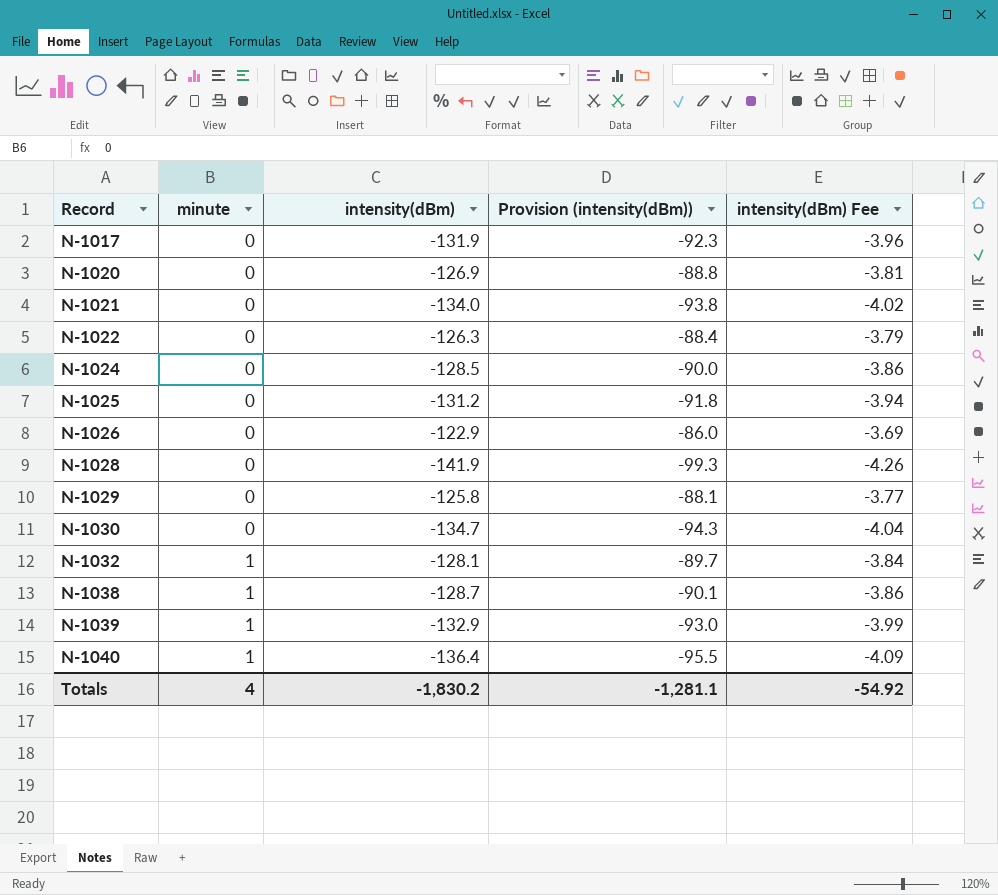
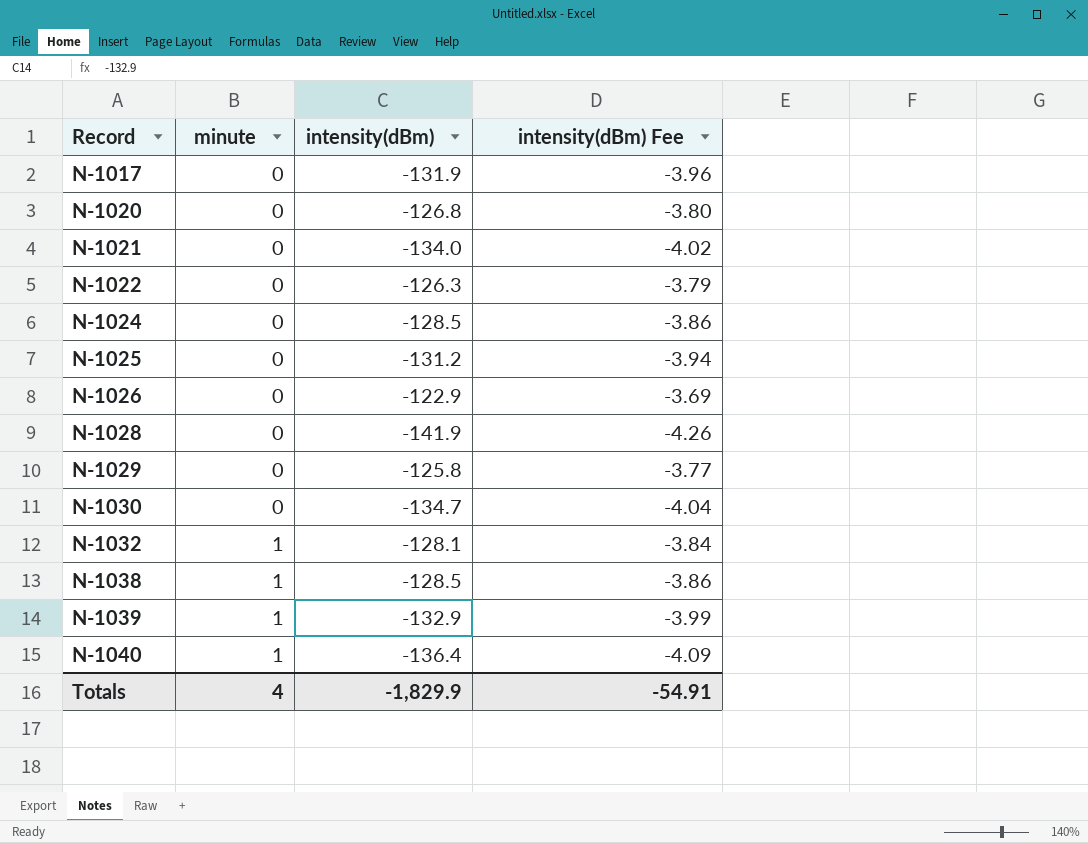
column Provision (intensity(dBm)) | formula: [intensity(dBm)] * 0.7 -> none
N-1020 | intensity(dBm): -126.9 -> -126.8
N-1020 | intensity(dBm) Fee: -3.81 -> -3.80
N-1038 | intensity(dBm): -128.7 -> -128.5
Totals | intensity(dBm): -1,830.2 -> -1,829.9
Totals | intensity(dBm) Fee: -54.92 -> -54.91

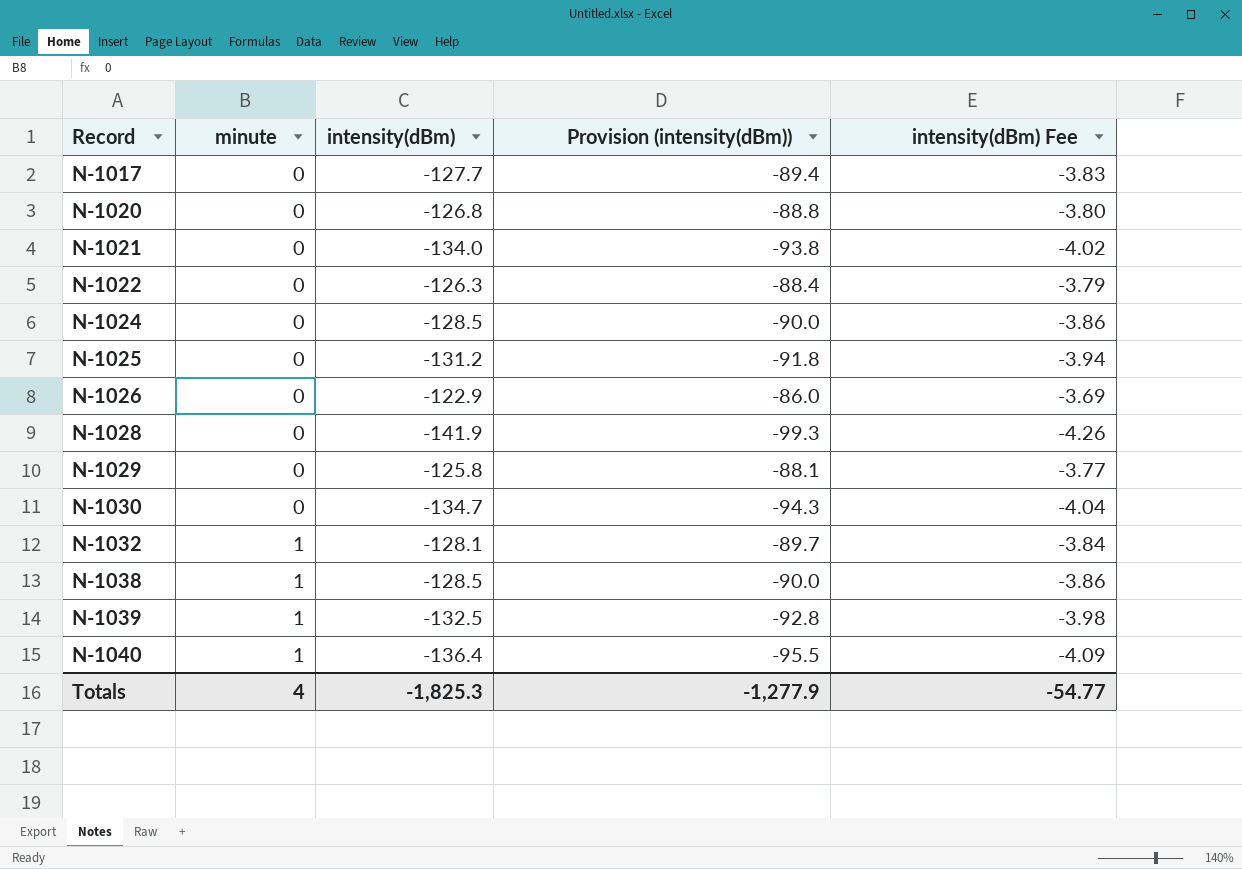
column Provision (intensity(dBm)) | formula: none -> [intensity(dBm)] * 0.7
N-1017 | intensity(dBm): -131.9 -> -127.7
N-1017 | intensity(dBm) Fee: -3.96 -> -3.83
N-1039 | intensity(dBm): -132.9 -> -132.5
N-1039 | intensity(dBm) Fee: -3.99 -> -3.98
Totals | intensity(dBm): -1,829.9 -> -1,825.3
Totals | intensity(dBm) Fee: -54.91 -> -54.77

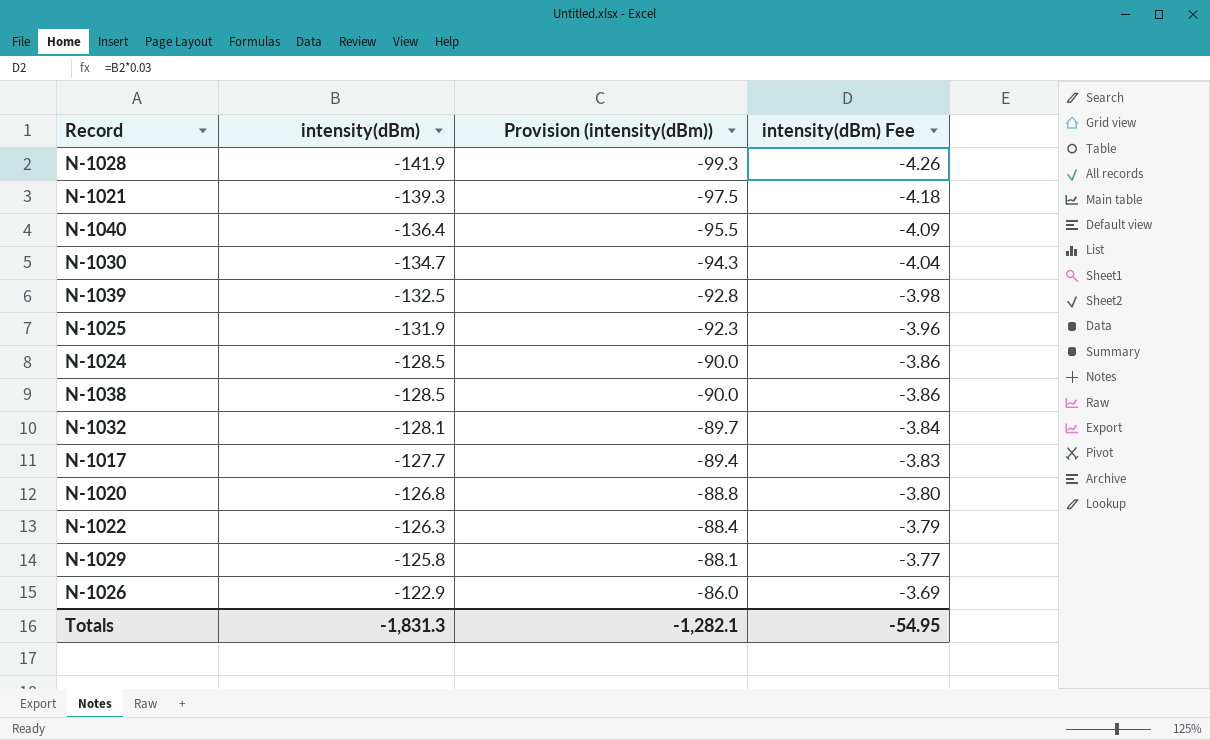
row order: Record ascending -> intensity(dBm) ascending
column minute | position: 2 -> none
N-1021 | intensity(dBm): -134.0 -> -139.3
N-1021 | Provision (intensity(dBm)): -93.8 -> -97.5
N-1021 | intensity(dBm) Fee: -4.02 -> -4.18
N-1025 | intensity(dBm): -131.2 -> -131.9
N-1025 | Provision (intensity(dBm)): -91.8 -> -92.3
N-1025 | intensity(dBm) Fee: -3.94 -> -3.96
Totals | intensity(dBm): -1,825.3 -> -1,831.3
Totals | Provision (intensity(dBm)): -1,277.9 -> -1,282.1
Totals | intensity(dBm) Fee: -54.77 -> -54.95

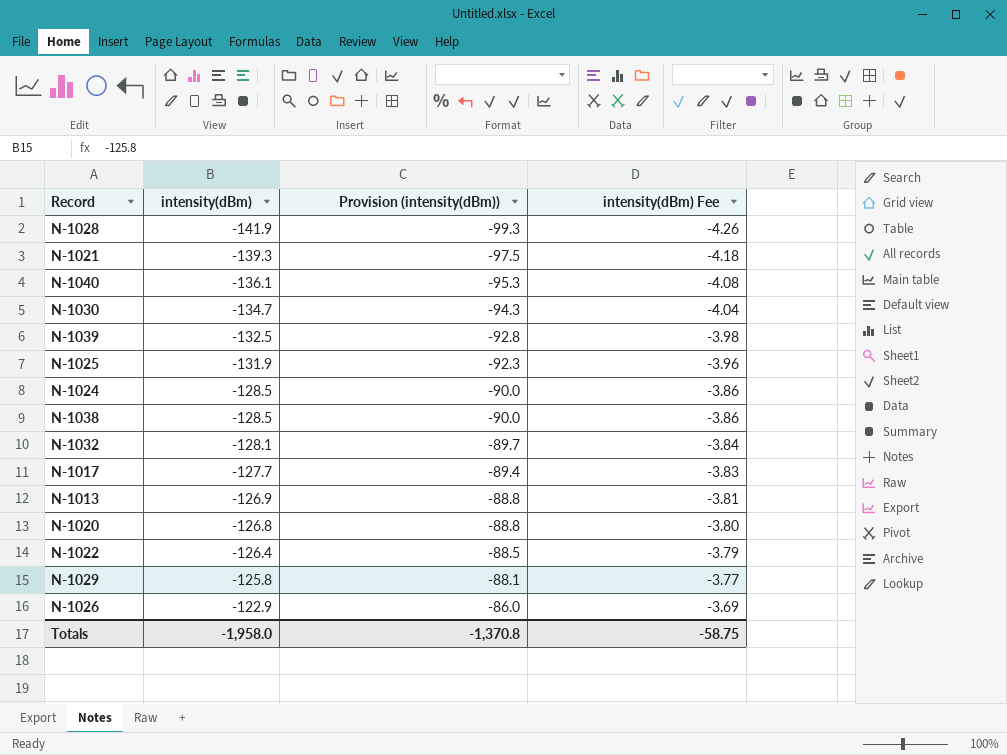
N-1040 | intensity(dBm): -136.4 -> -136.1
N-1040 | Provision (intensity(dBm)): -95.5 -> -95.3
N-1040 | intensity(dBm) Fee: -4.09 -> -4.08
row N-1013: none -> -126.9 | -88.8 | -3.81
N-1022 | intensity(dBm): -126.3 -> -126.4
N-1022 | Provision (intensity(dBm)): -88.4 -> -88.5
Totals | intensity(dBm): -1,831.3 -> -1,958.0
Totals | Provision (intensity(dBm)): -1,282.1 -> -1,370.8
Totals | intensity(dBm) Fee: -54.95 -> -58.75

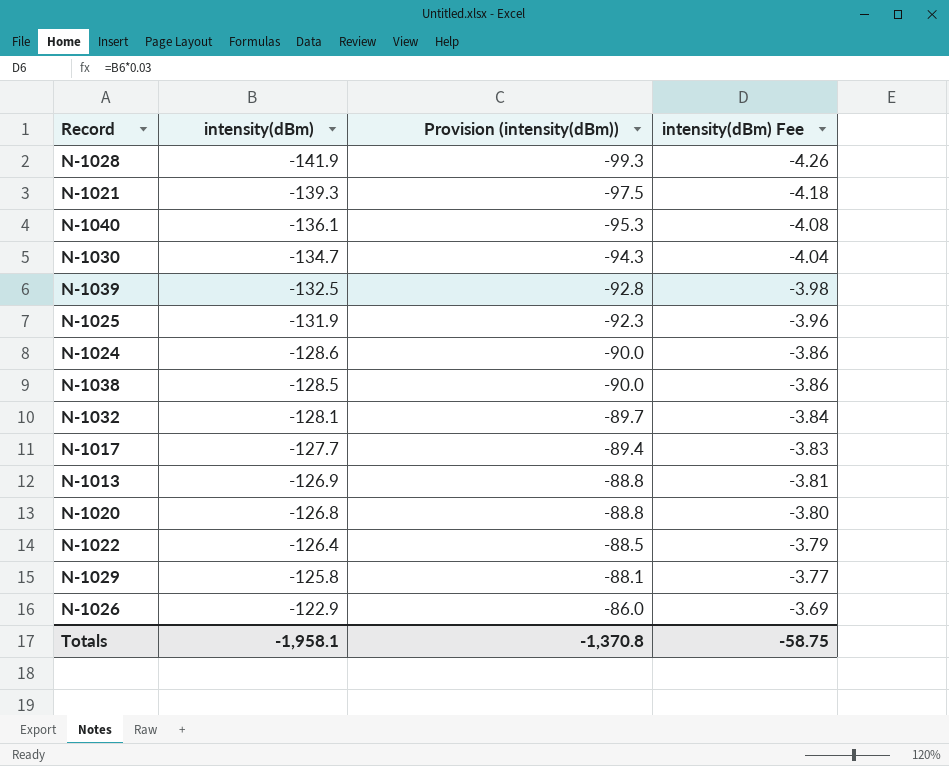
N-1024 | intensity(dBm): -128.5 -> -128.6
Totals | intensity(dBm): -1,958.0 -> -1,958.1

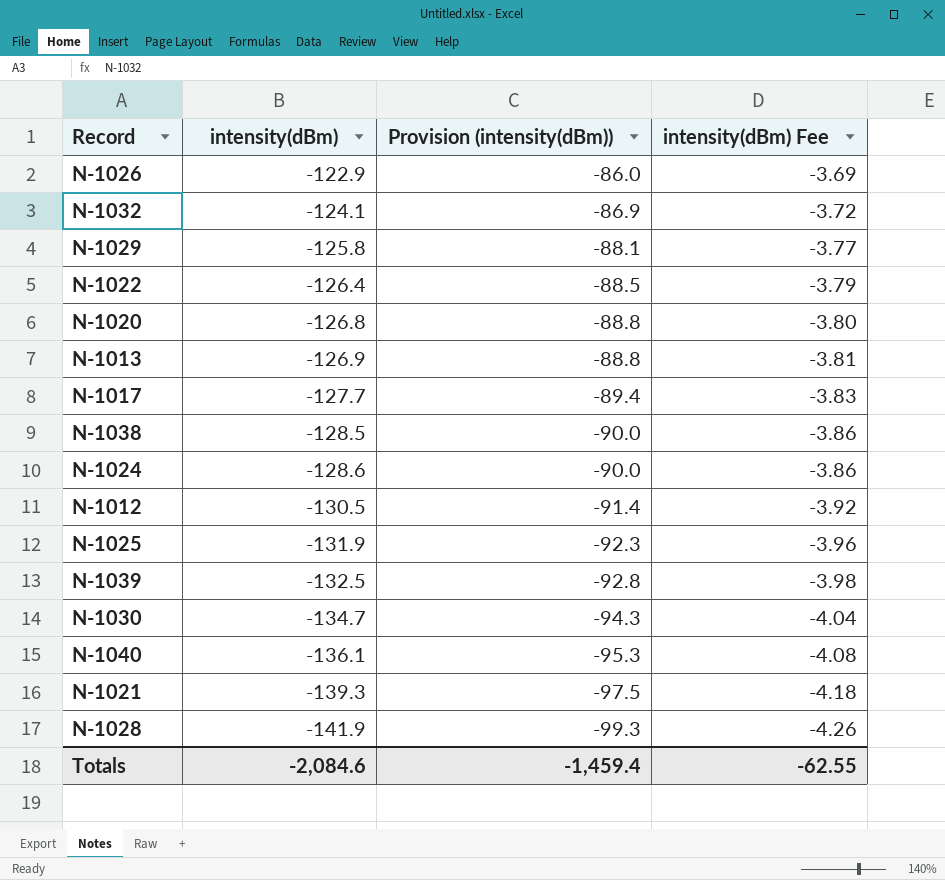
row order: intensity(dBm) ascending -> intensity(dBm) descending
N-1032 | intensity(dBm): -128.1 -> -124.1
N-1032 | Provision (intensity(dBm)): -89.7 -> -86.9
N-1032 | intensity(dBm) Fee: -3.84 -> -3.72
row N-1012: none -> -130.5 | -91.4 | -3.92
Totals | intensity(dBm): -1,958.1 -> -2,084.6
Totals | Provision (intensity(dBm)): -1,370.8 -> -1,459.4
Totals | intensity(dBm) Fee: -58.75 -> -62.55

